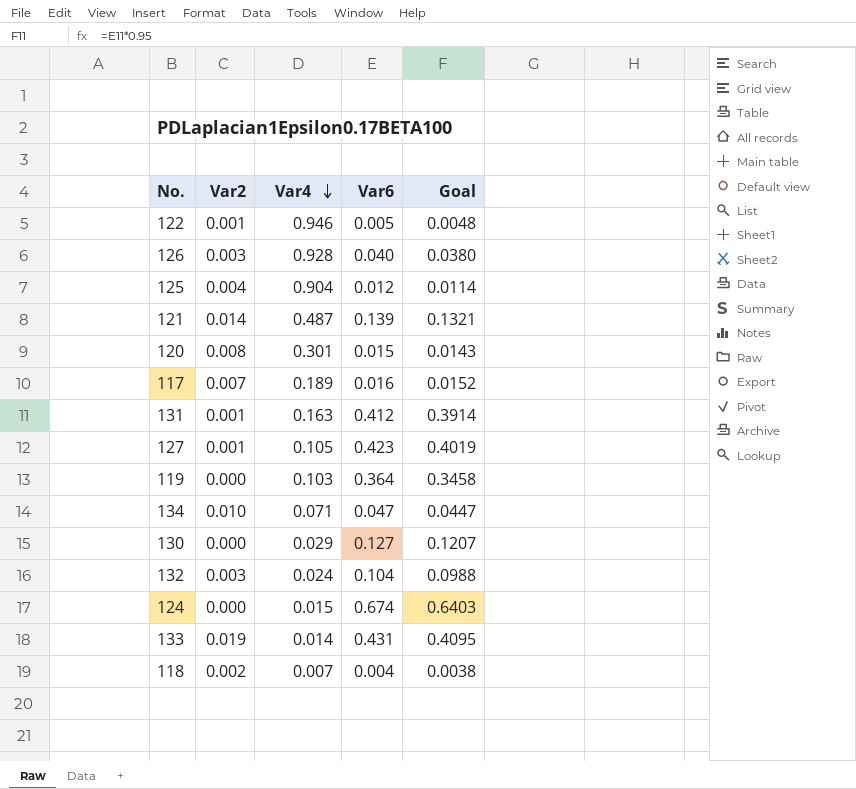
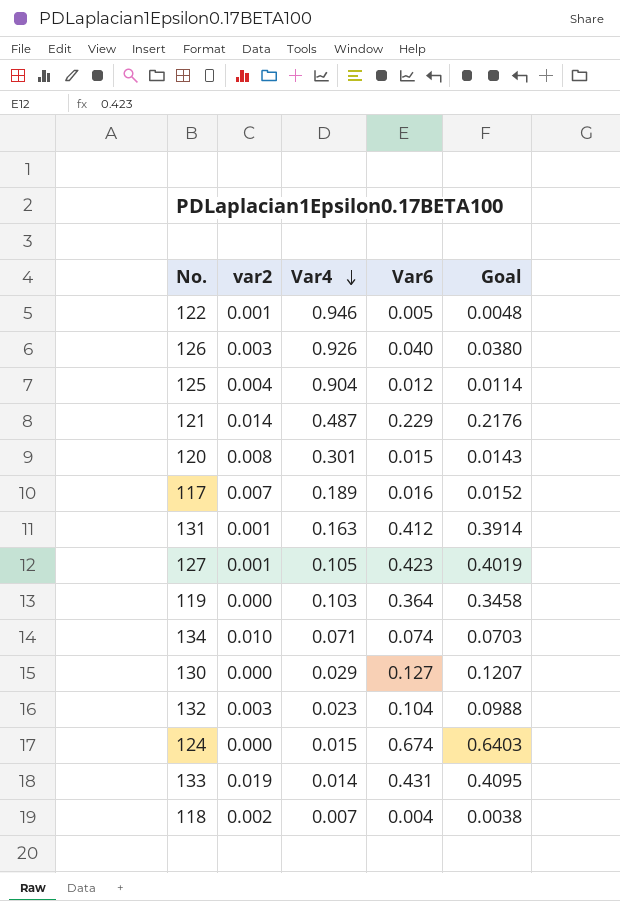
column name: Var2 -> var2
126 | Var4: 0.928 -> 0.926
121 | Var6: 0.139 -> 0.229
121 | Goal: 0.1321 -> 0.2176
134 | Var6: 0.047 -> 0.074
134 | Goal: 0.0447 -> 0.0703
132 | Var4: 0.024 -> 0.023

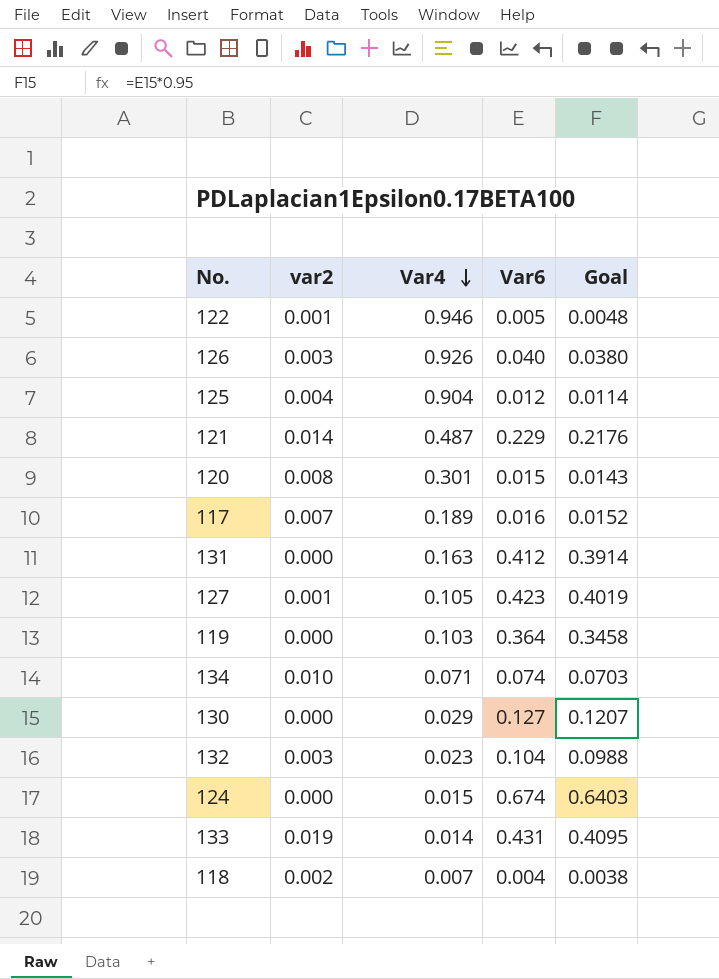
131 | var2: 0.001 -> 0.000

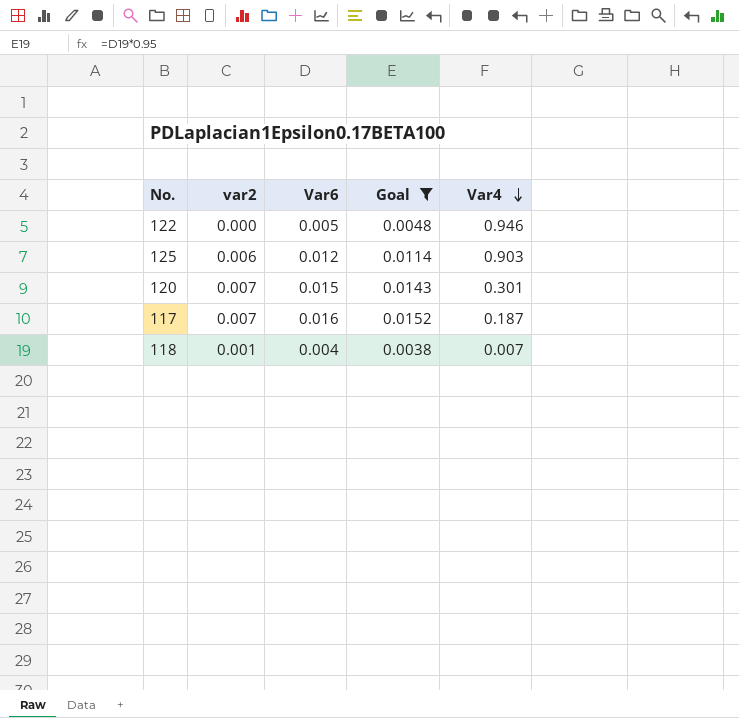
filter: none -> Goal <= 0.0152
column Var4 | position: 3 -> 5
122 | var2: 0.001 -> 0.000
125 | var2: 0.004 -> 0.006
125 | Var4: 0.904 -> 0.903
120 | var2: 0.008 -> 0.007
117 | Var4: 0.189 -> 0.187
118 | var2: 0.002 -> 0.001

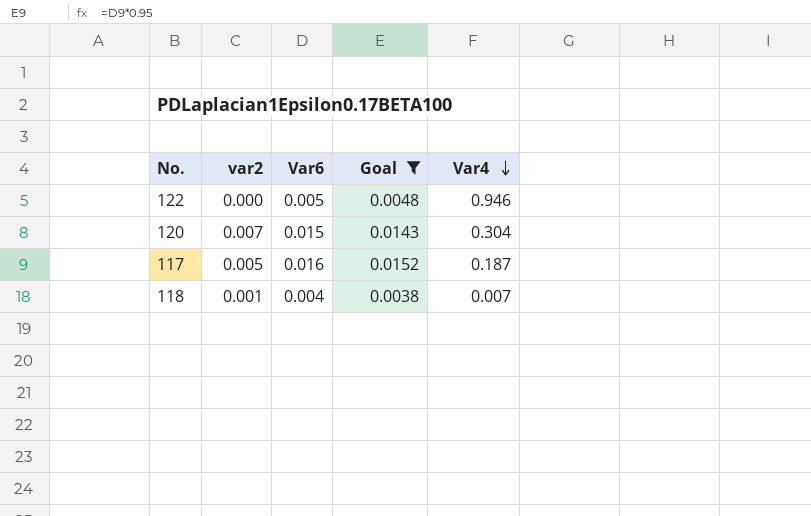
row 125: 0.006 | 0.012 | 0.0114 | 0.903 -> none
120 | Var4: 0.301 -> 0.304
117 | var2: 0.007 -> 0.005

